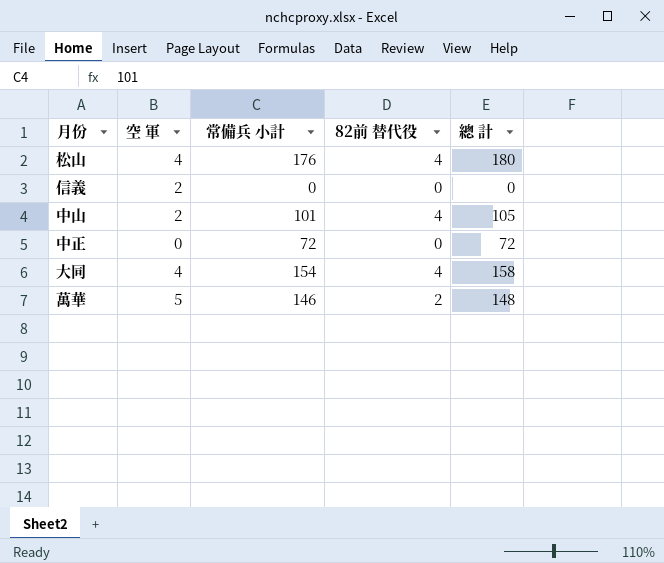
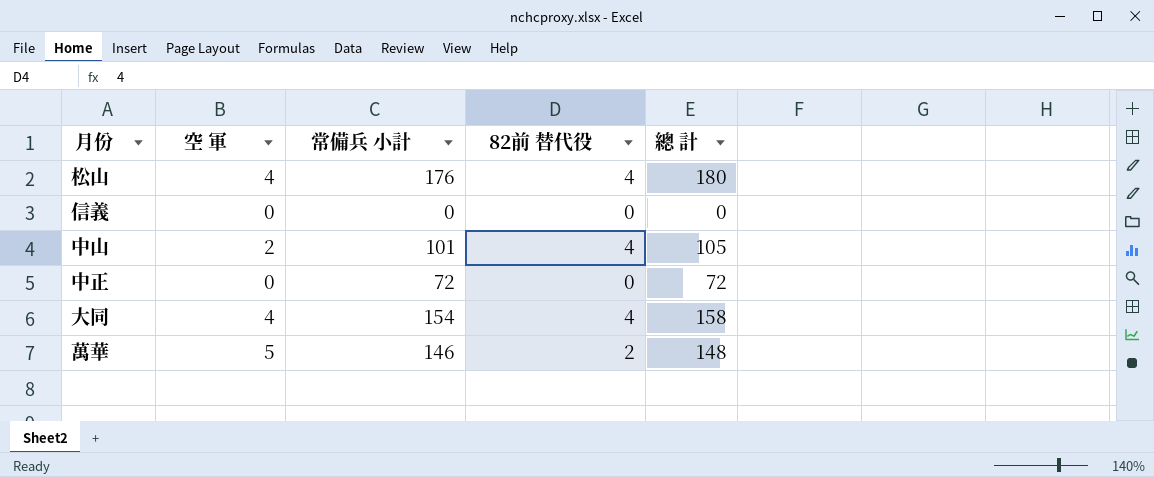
信義 | 空 軍: 2 -> 0

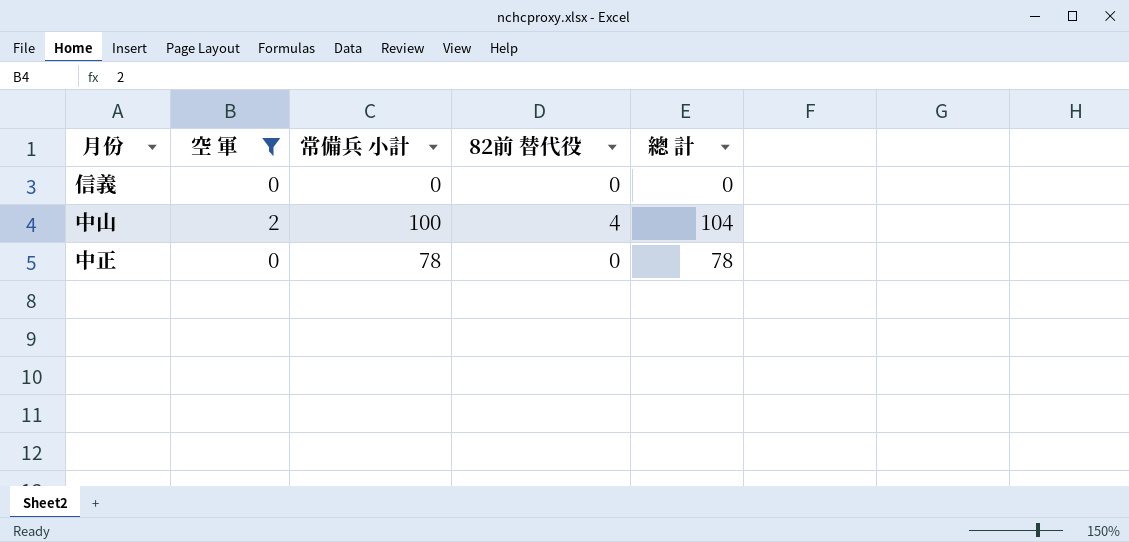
filter: none -> 空 軍 <= 2
中山 | 常備兵 小計: 101 -> 100
中山 | 總 計: 105 -> 104
中正 | 常備兵 小計: 72 -> 78
中正 | 總 計: 72 -> 78

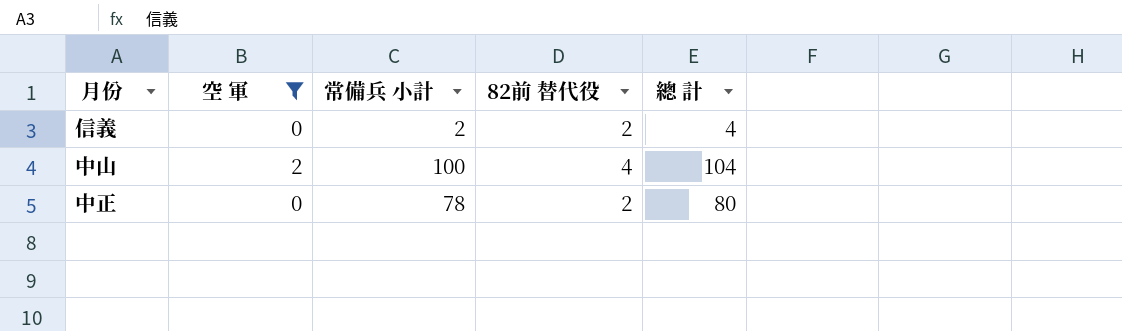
信義 | 常備兵 小計: 0 -> 2
信義 | 82前 替代役: 0 -> 2
信義 | 總 計: 0 -> 4
中正 | 82前 替代役: 0 -> 2
中正 | 總 計: 78 -> 80

